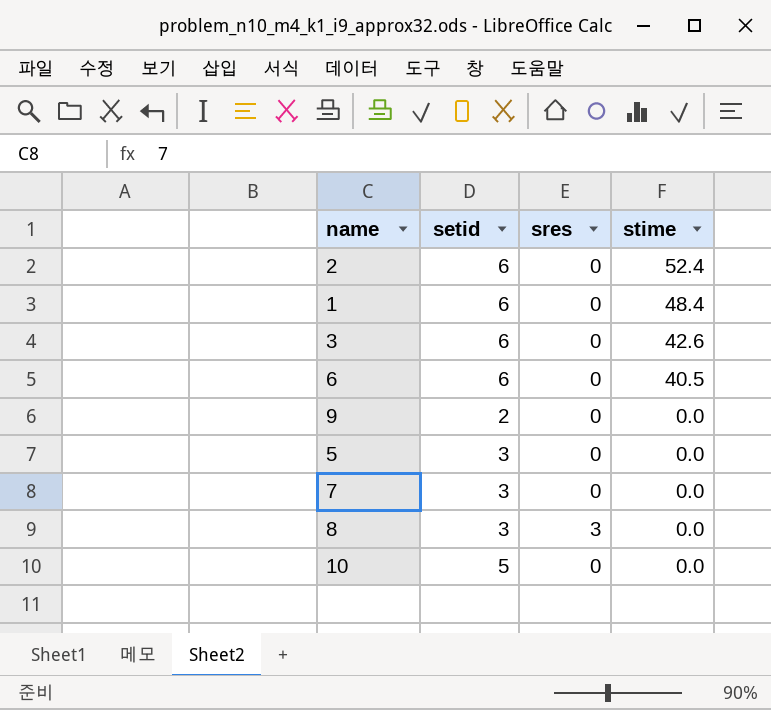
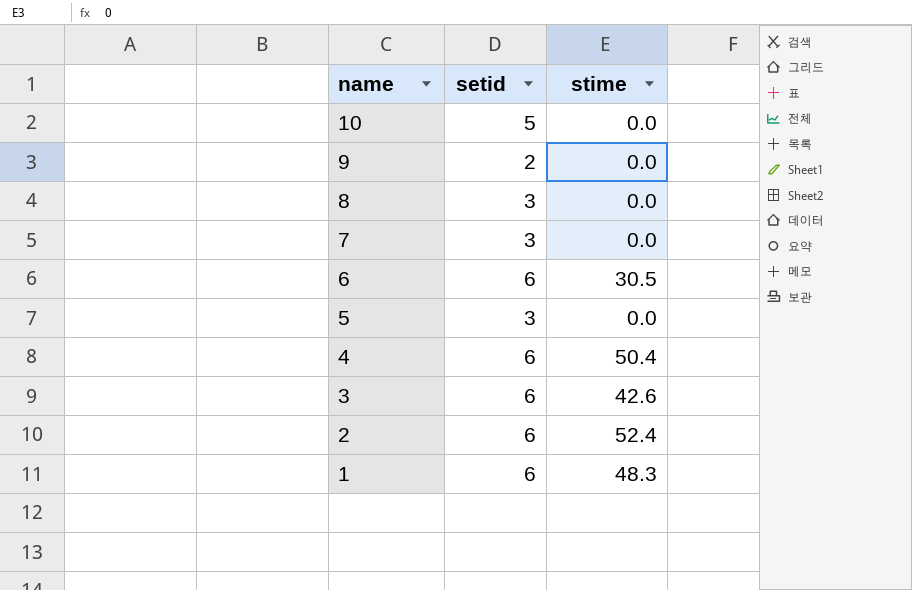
row order: stime descending -> name descending
column sres | position: 3 -> none
6 | stime: 40.5 -> 30.5
row 4: none -> 6 | 50.4
1 | stime: 48.4 -> 48.3

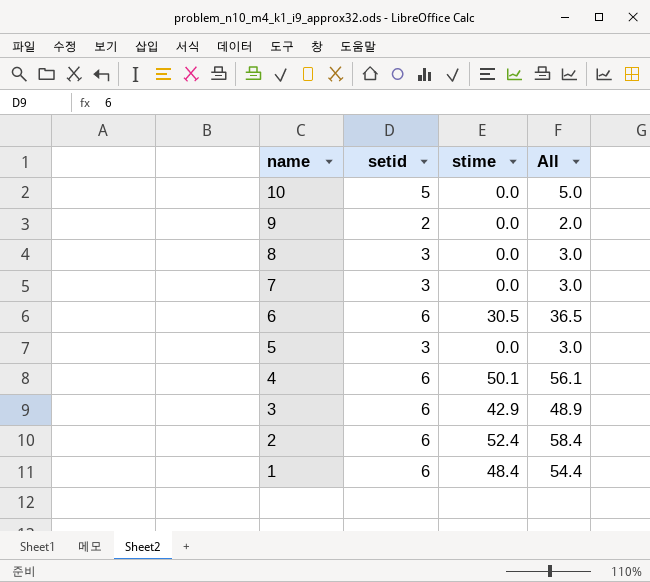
column All | formula: none -> [setid] + [stime]
4 | stime: 50.4 -> 50.1
3 | stime: 42.6 -> 42.9
1 | stime: 48.3 -> 48.4

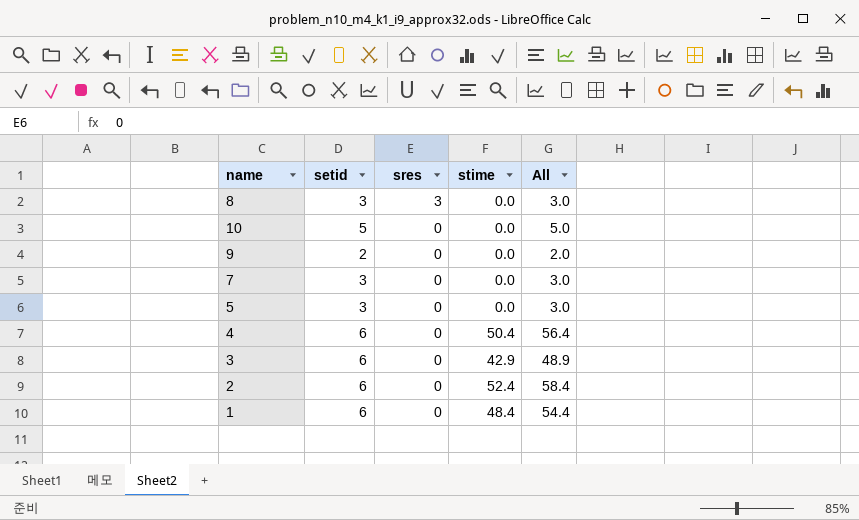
row order: name descending -> sres descending
column sres | position: none -> 3
row 6: 6 | 30.5 | 36.5 -> none
4 | stime: 50.1 -> 50.4
4 | All: 56.1 -> 56.4

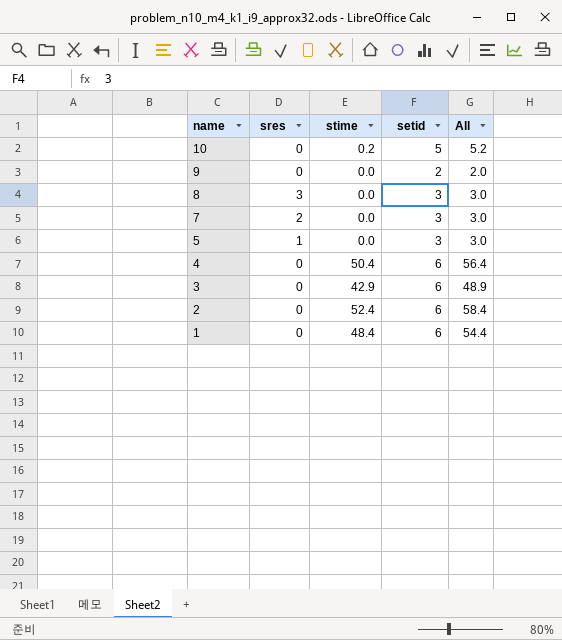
row order: sres descending -> name descending
column setid | position: 2 -> 4
10 | stime: 0.0 -> 0.2
10 | All: 5.0 -> 5.2
7 | sres: 0 -> 2
5 | sres: 0 -> 1

